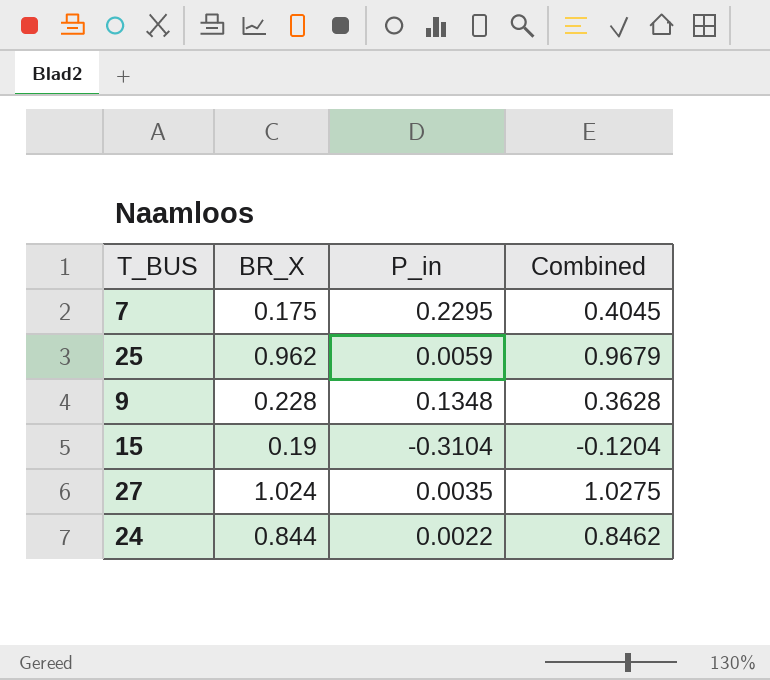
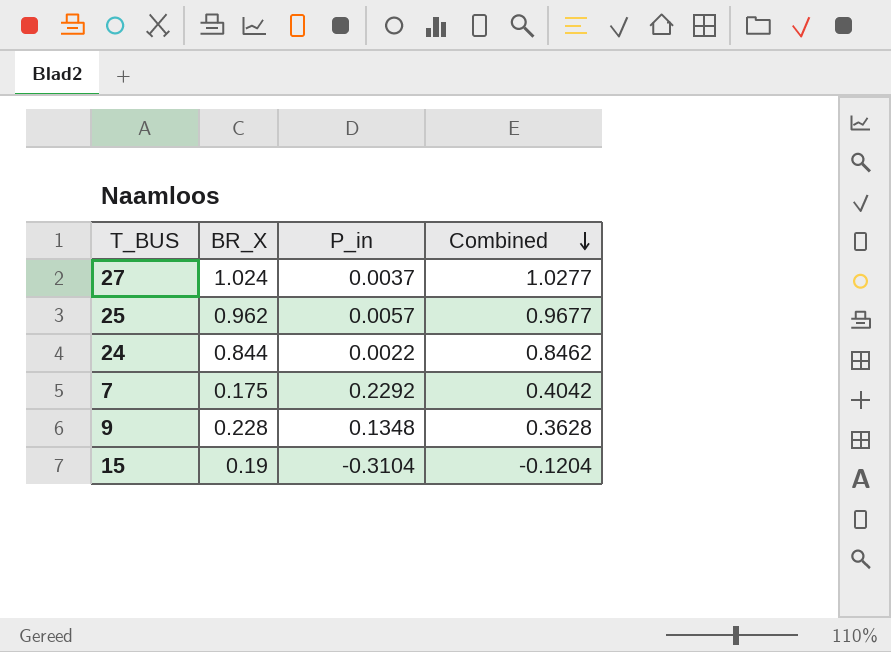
row order: none -> Combined descending
27 | P_in: 0.0035 -> 0.0037
27 | Combined: 1.0275 -> 1.0277
25 | P_in: 0.0059 -> 0.0057
25 | Combined: 0.9679 -> 0.9677
7 | P_in: 0.2295 -> 0.2292
7 | Combined: 0.4045 -> 0.4042

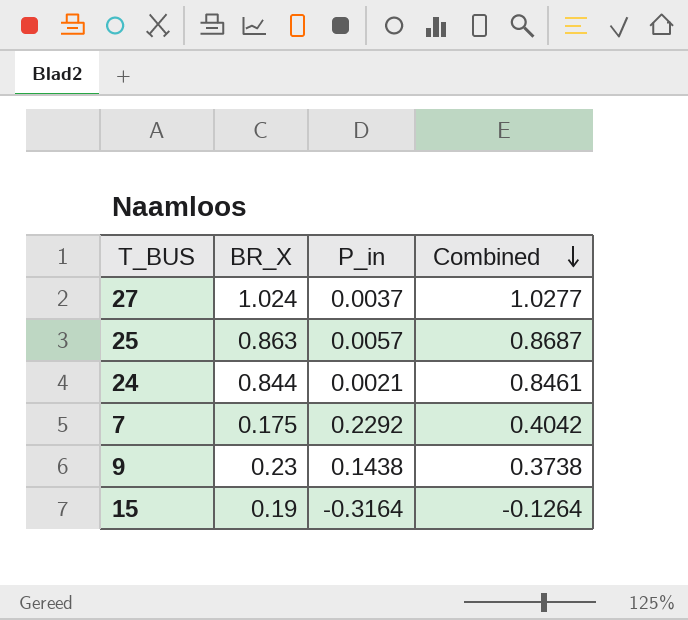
25 | BR_X: 0.962 -> 0.863
25 | Combined: 0.9677 -> 0.8687
24 | P_in: 0.0022 -> 0.0021
24 | Combined: 0.8462 -> 0.8461
9 | BR_X: 0.228 -> 0.23
9 | P_in: 0.1348 -> 0.1438
9 | Combined: 0.3628 -> 0.3738
15 | P_in: -0.3104 -> -0.3164
15 | Combined: -0.1204 -> -0.1264

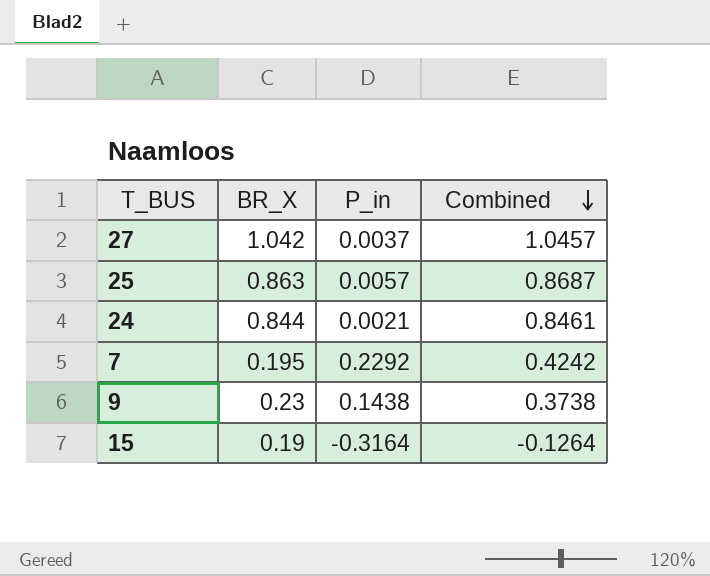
27 | BR_X: 1.024 -> 1.042
27 | Combined: 1.0277 -> 1.0457
7 | BR_X: 0.175 -> 0.195
7 | Combined: 0.4042 -> 0.4242

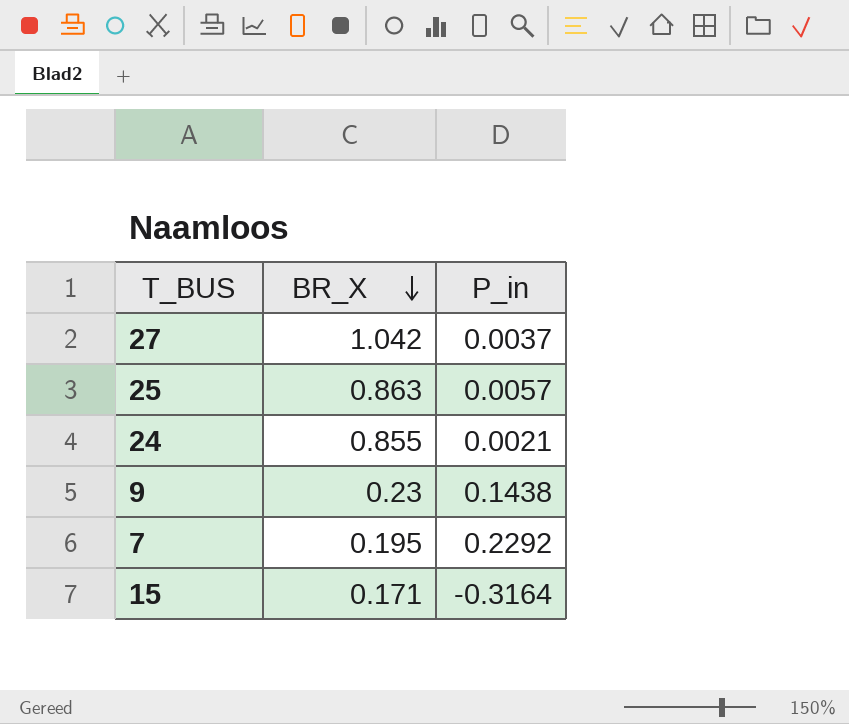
row order: Combined descending -> BR_X descending
column Combined | formula: [BR_X] + [P_in] -> none
24 | BR_X: 0.844 -> 0.855
15 | BR_X: 0.19 -> 0.171

